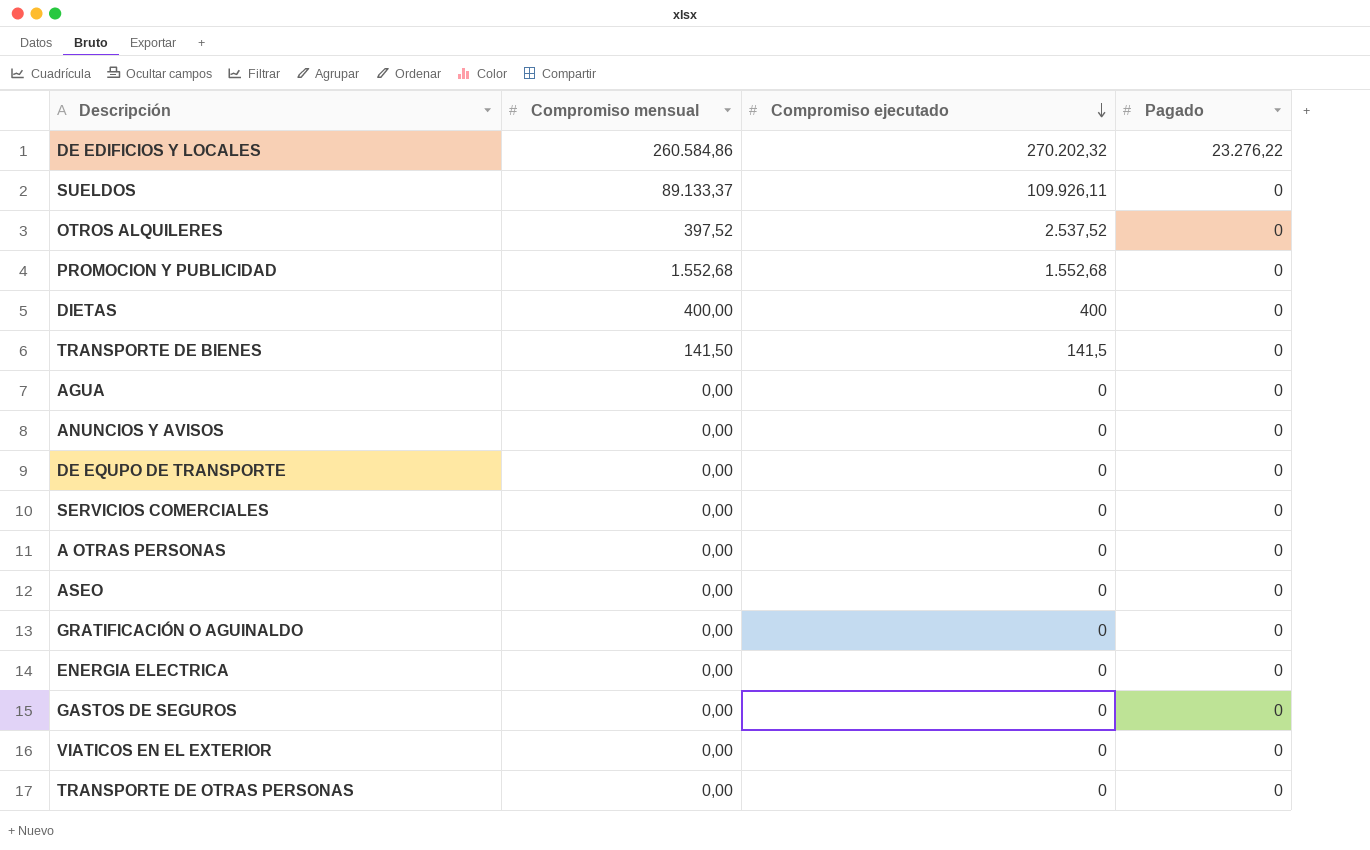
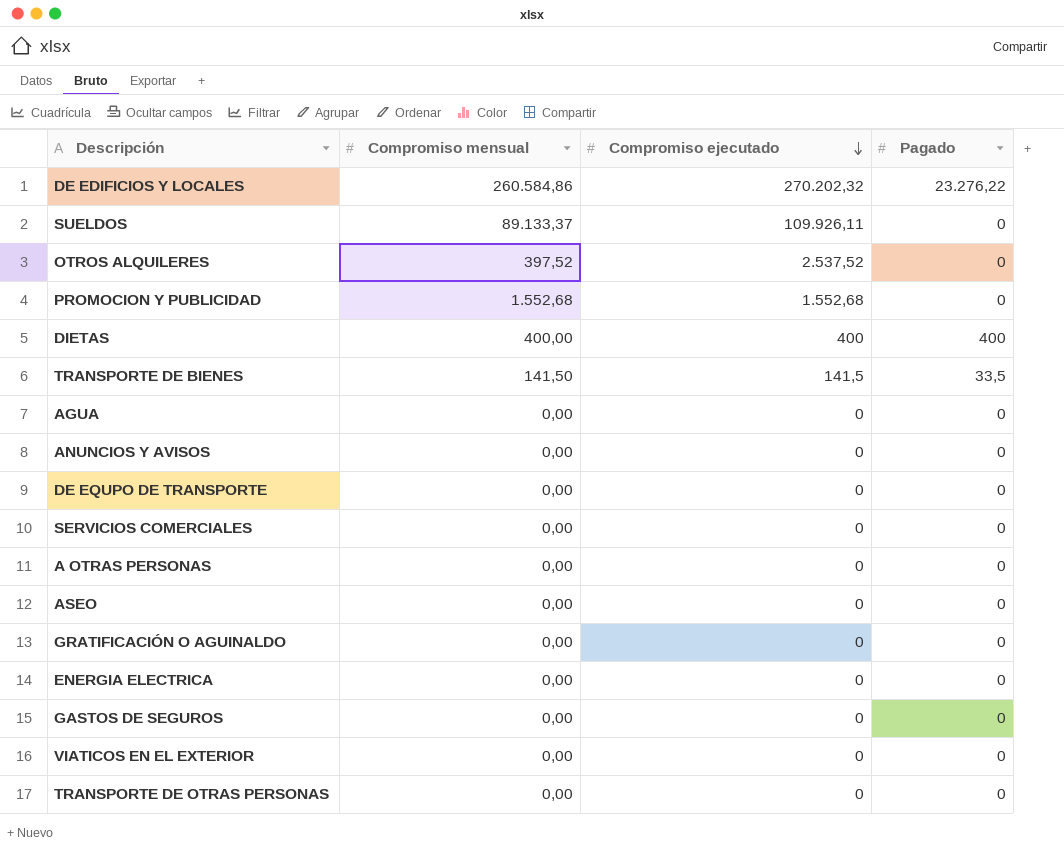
DIETAS | Pagado: 0 -> 400
TRANSPORTE DE BIENES | Pagado: 0 -> 33,5

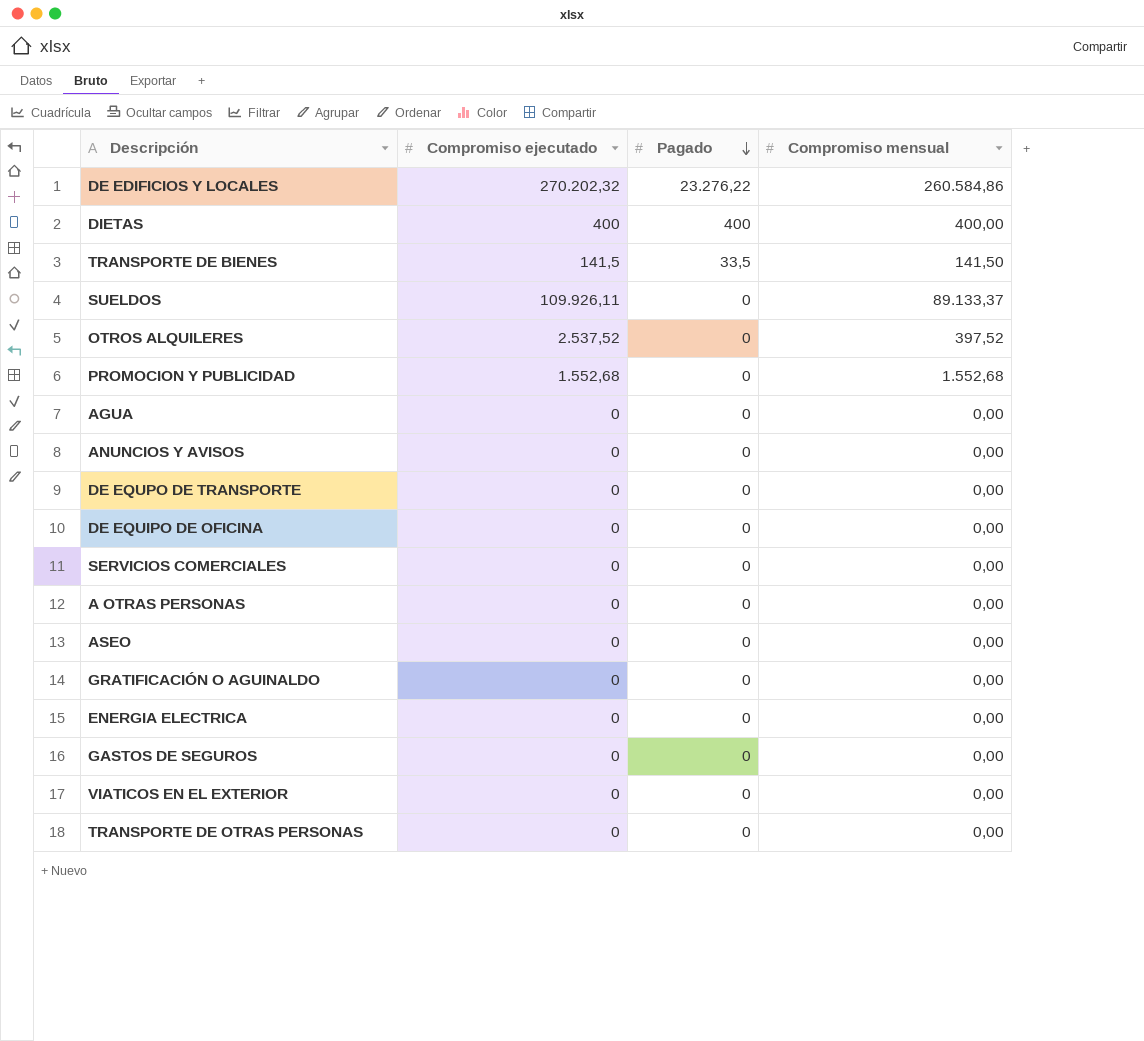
row order: Compromiso ejecutado descending -> Pagado descending
column Compromiso mensual | position: 2 -> 4
row DE EQUIPO DE OFICINA: none -> 0 | 0 | 0,00

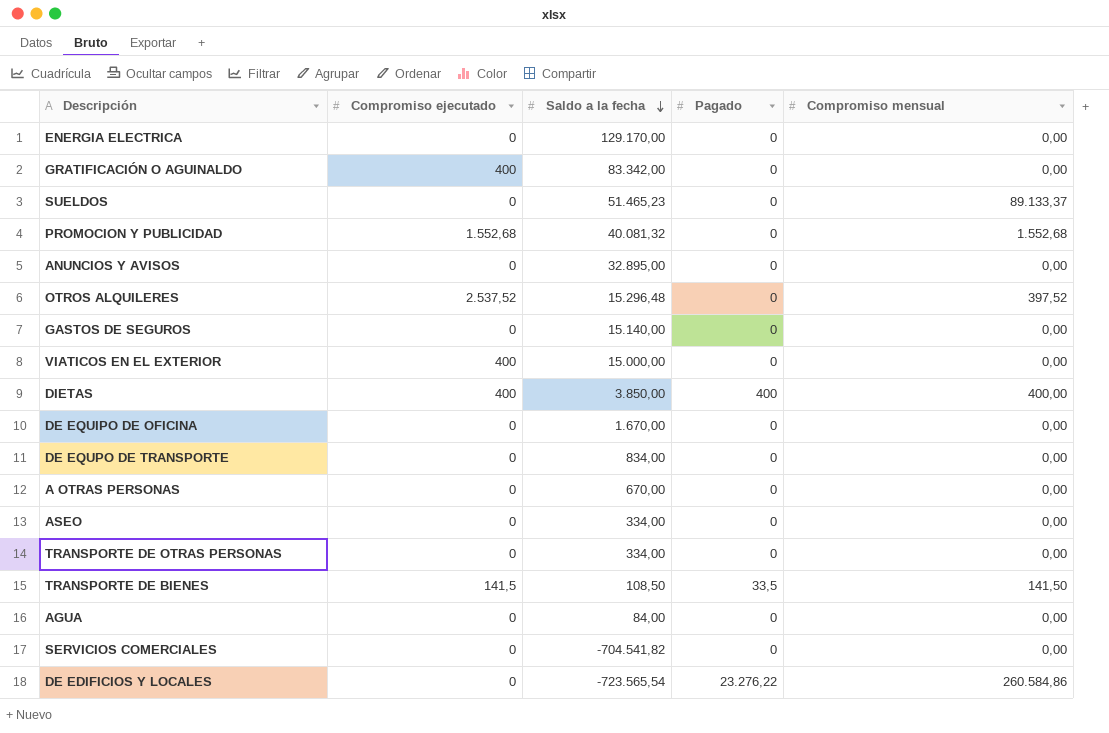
row order: Pagado descending -> Saldo a la fecha descending
column Saldo a la fecha | position: none -> 3
GRATIFICACIÓN O AGUINALDO | Compromiso ejecutado: 0 -> 400
SUELDOS | Compromiso ejecutado: 109.926,11 -> 0
VIATICOS EN EL EXTERIOR | Compromiso ejecutado: 0 -> 400
DE EDIFICIOS Y LOCALES | Compromiso ejecutado: 270.202,32 -> 0

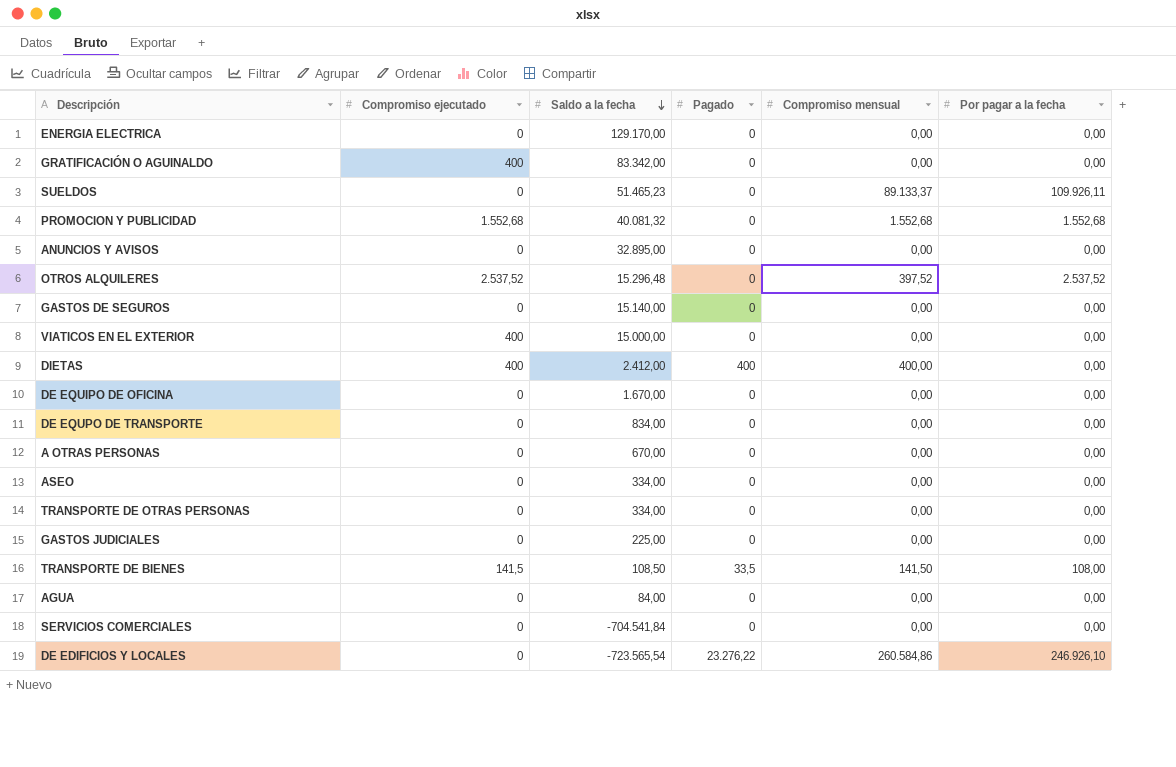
column Por pagar a la fecha | position: none -> 6
DIETAS | Saldo a la fecha: 3.850,00 -> 2.412,00
row GASTOS JUDICIALES: none -> 0 | 225,00 | 0 | 0,00 | 0,00
SERVICIOS COMERCIALES | Saldo a la fecha: -704.541,82 -> -704.541,84

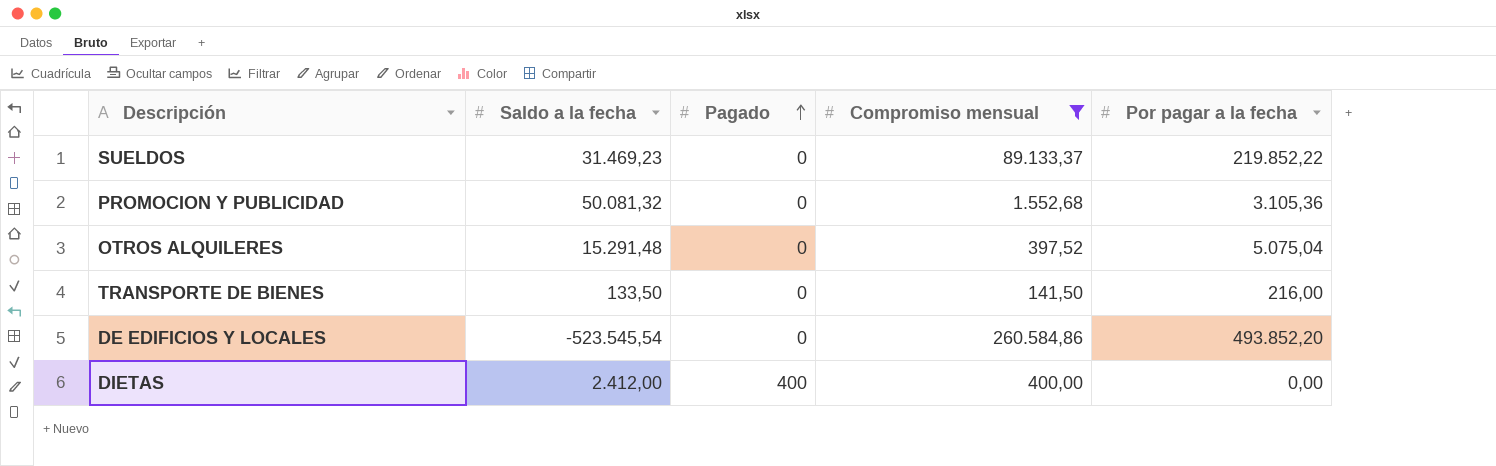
filter: none -> Compromiso mensual != 0,00
row order: Saldo a la fecha descending -> Pagado ascending
column Compromiso ejecutado | position: 2 -> none
SUELDOS | Saldo a la fecha: 51.465,23 -> 31.469,23
SUELDOS | Por pagar a la fecha: 109.926,11 -> 219.852,22
PROMOCION Y PUBLICIDAD | Saldo a la fecha: 40.081,32 -> 50.081,32
PROMOCION Y PUBLICIDAD | Por pagar a la fecha: 1.552,68 -> 3.105,36
OTROS ALQUILERES | Saldo a la fecha: 15.296,48 -> 15.291,48
OTROS ALQUILERES | Por pagar a la fecha: 2.537,52 -> 5.075,04
TRANSPORTE DE BIENES | Saldo a la fecha: 108,50 -> 133,50
TRANSPORTE DE BIENES | Pagado: 33,5 -> 0
TRANSPORTE DE BIENES | Por pagar a la fecha: 108,00 -> 216,00
DE EDIFICIOS Y LOCALES | Saldo a la fecha: -723.565,54 -> -523.545,54
DE EDIFICIOS Y LOCALES | Pagado: 23.276,22 -> 0
DE EDIFICIOS Y LOCALES | Por pagar a la fecha: 246.926,10 -> 493.852,20

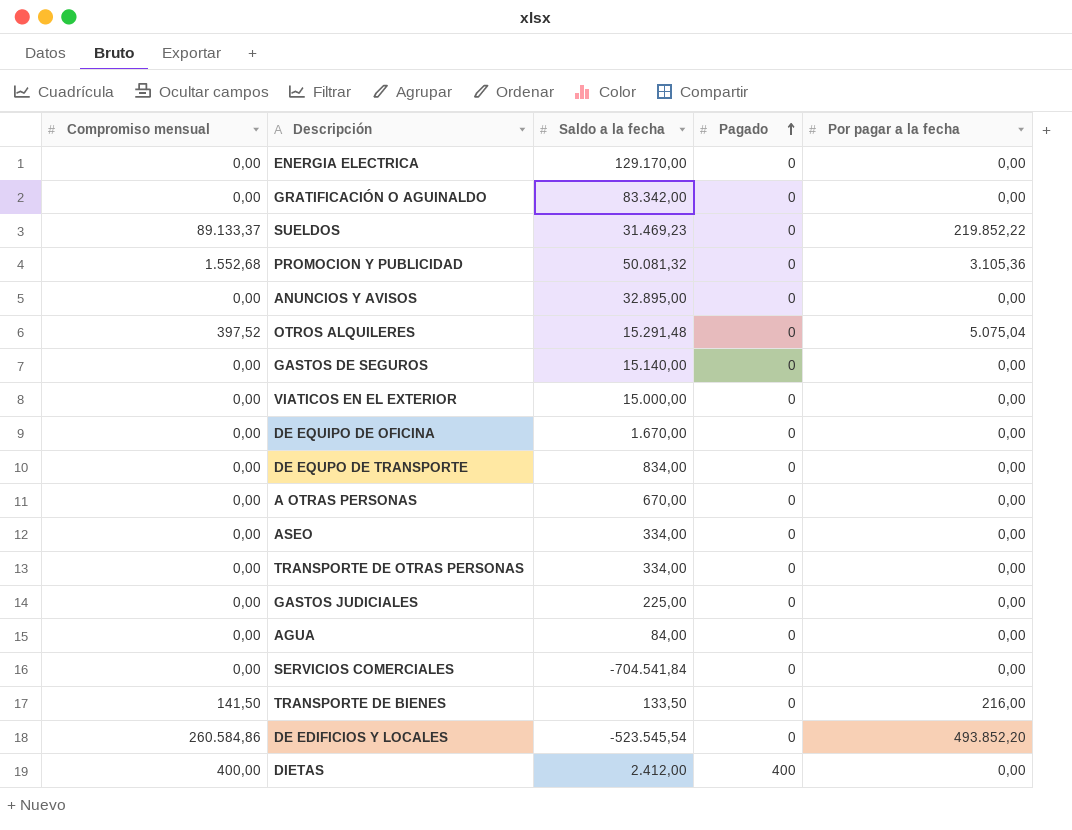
filter: Compromiso mensual != 0,00 -> none
column Compromiso mensual | position: 4 -> 1

